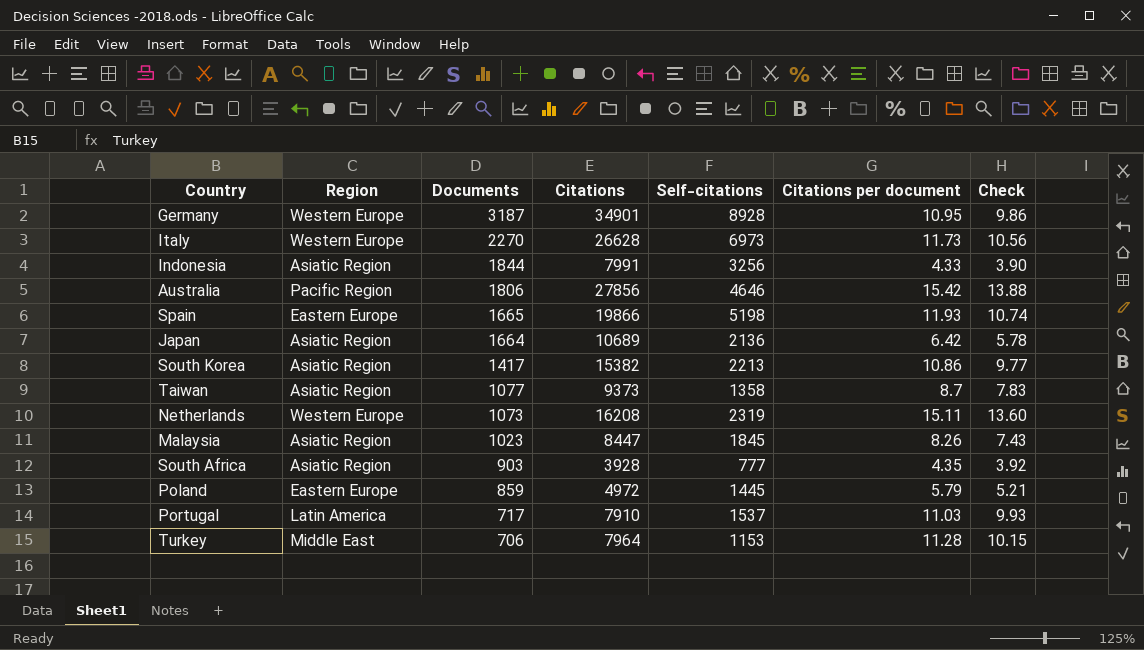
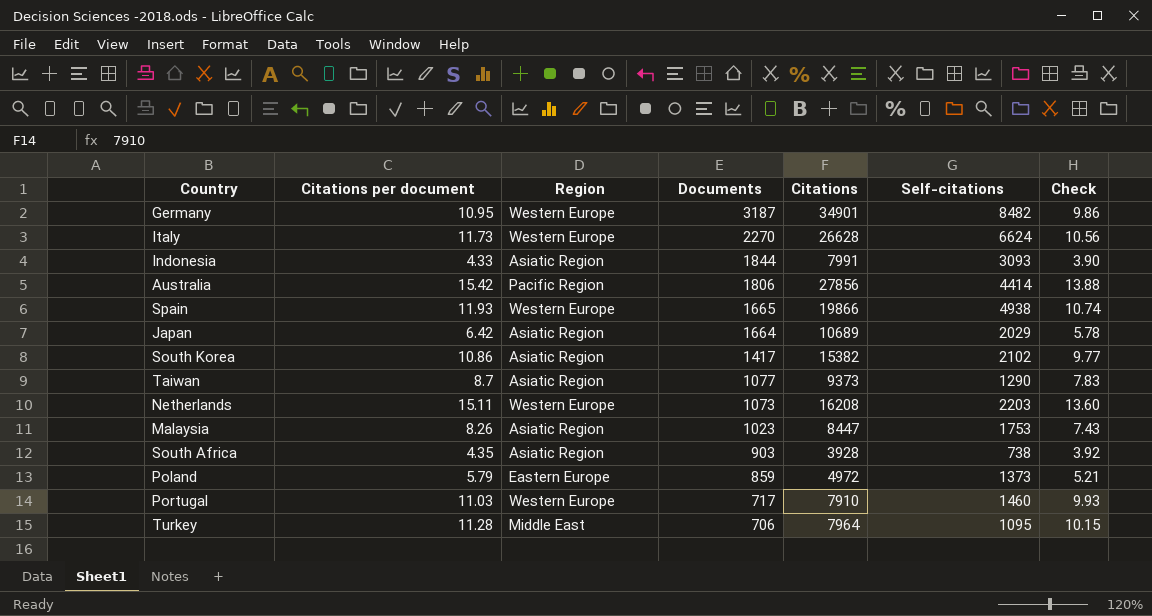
column Citations per document | position: 6 -> 2
Germany | Self-citations: 8928 -> 8482
Italy | Self-citations: 6973 -> 6624
Indonesia | Self-citations: 3256 -> 3093
Australia | Self-citations: 4646 -> 4414
Spain | Region: Eastern Europe -> Western Europe
Spain | Self-citations: 5198 -> 4938
Japan | Self-citations: 2136 -> 2029
South Korea | Self-citations: 2213 -> 2102
Taiwan | Self-citations: 1358 -> 1290
Netherlands | Self-citations: 2319 -> 2203
Malaysia | Self-citations: 1845 -> 1753
South Africa | Self-citations: 777 -> 738
Poland | Self-citations: 1445 -> 1373
Portugal | Region: Latin America -> Western Europe
Portugal | Self-citations: 1537 -> 1460
Turkey | Self-citations: 1153 -> 1095

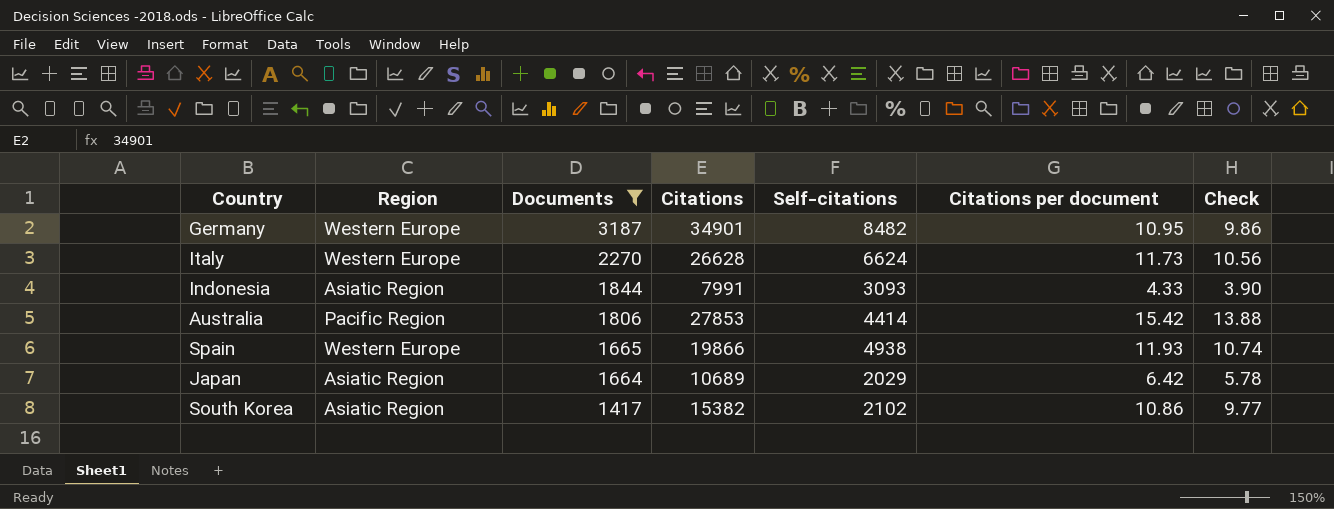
filter: none -> Documents >= 1417
column Citations per document | position: 2 -> 6
Australia | Citations: 27856 -> 27853

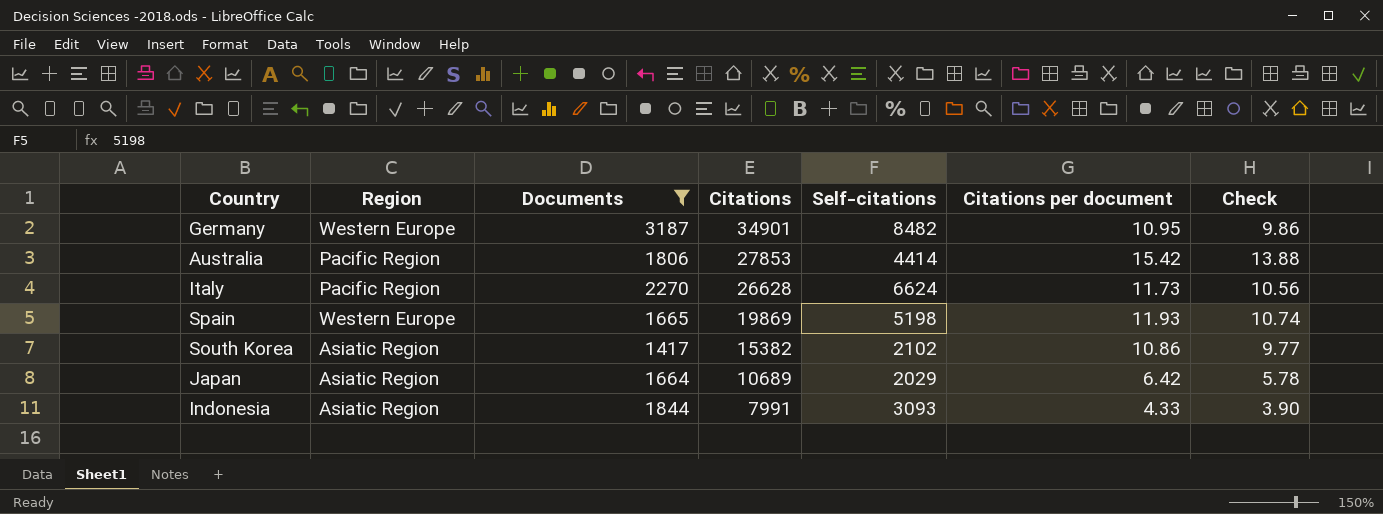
row order: Documents descending -> Citations descending
Italy | Region: Western Europe -> Pacific Region
Spain | Citations: 19866 -> 19869
Spain | Self-citations: 4938 -> 5198

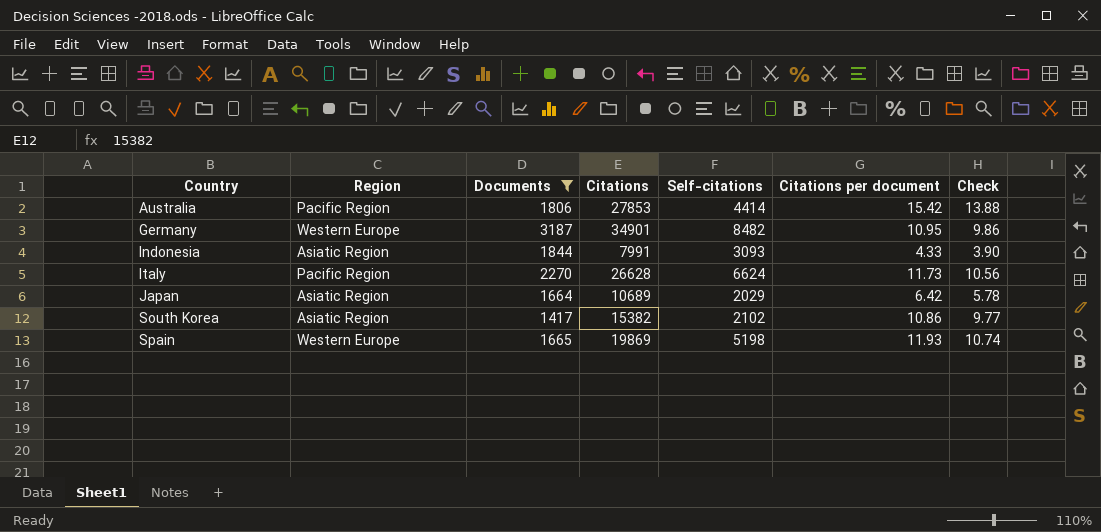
row order: Citations descending -> Country ascending

